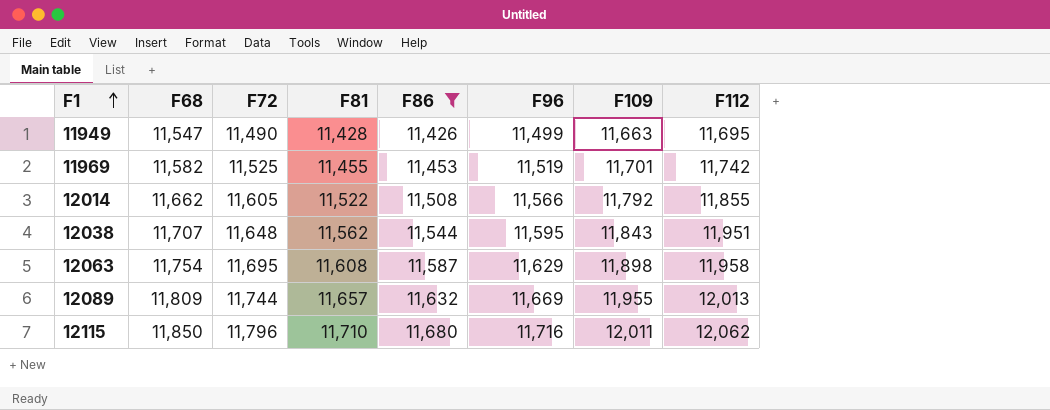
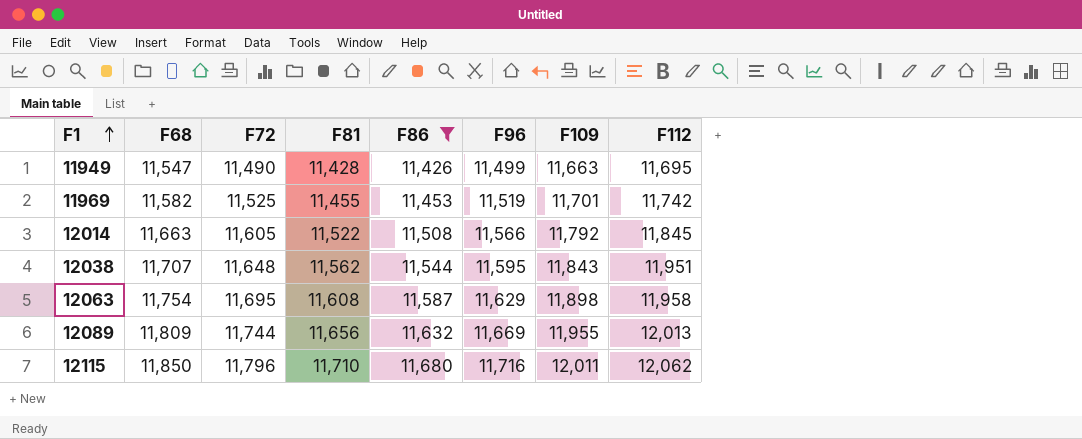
12014 | F68: 11,662 -> 11,663
12014 | F112: 11,855 -> 11,845
12089 | F81: 11,657 -> 11,656

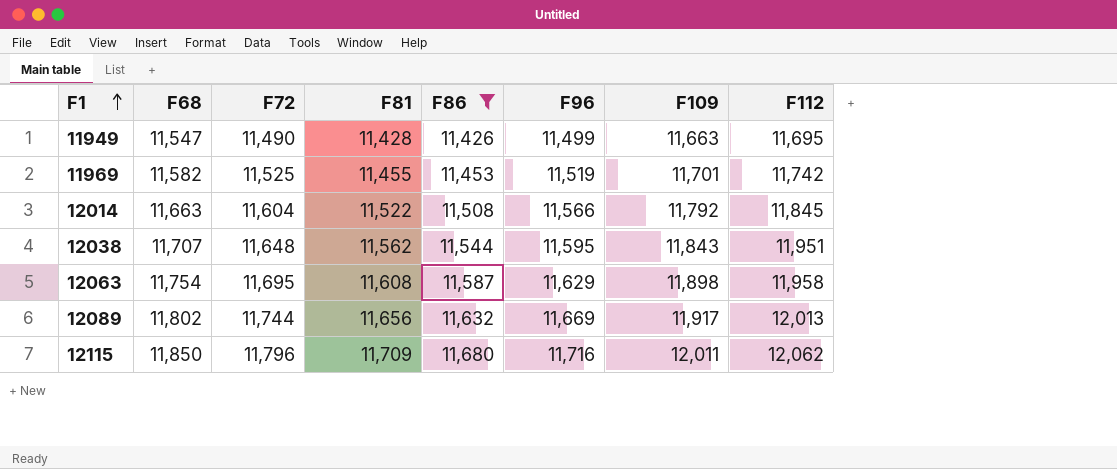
12014 | F72: 11,605 -> 11,604
12089 | F68: 11,809 -> 11,802
12089 | F109: 11,955 -> 11,917
12115 | F81: 11,710 -> 11,709

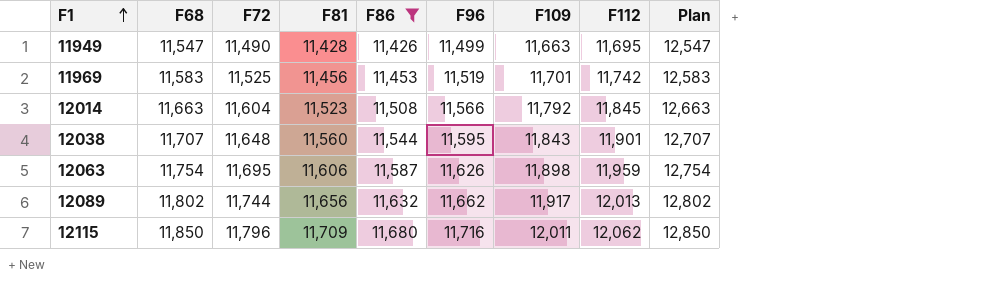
column Plan | formula: none -> [F68] + 1000
11969 | F68: 11,582 -> 11,583
11969 | F81: 11,455 -> 11,456
12014 | F81: 11,522 -> 11,523
12038 | F81: 11,562 -> 11,560
12038 | F112: 11,951 -> 11,901
12063 | F81: 11,608 -> 11,606
12063 | F96: 11,629 -> 11,626
12063 | F112: 11,958 -> 11,959
12089 | F96: 11,669 -> 11,662

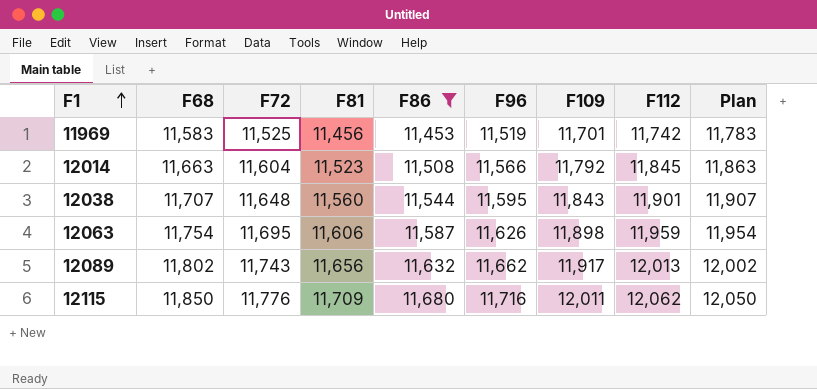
column Plan | formula: [F68] + 1000 -> [F68] + 200
row 11949: 11,547 | 11,490 | 11,428 | 11,426 | 11,499 | 11,663 | 11,695 | 12,547 -> none
12089 | F72: 11,744 -> 11,743
12115 | F72: 11,796 -> 11,776

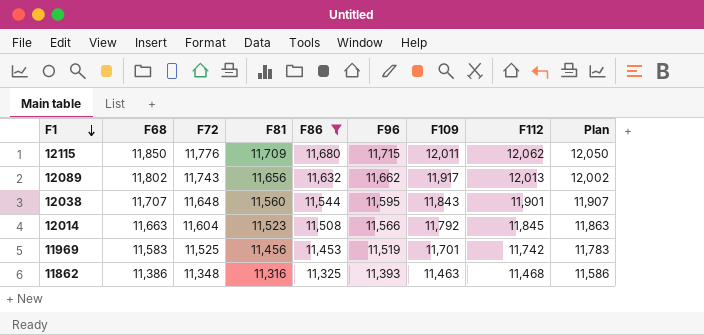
row order: F1 ascending -> F1 descending
row 12063: 11,754 | 11,695 | 11,606 | 11,587 | 11,626 | 11,898 | 11,959 | 11,954 -> none
12115 | F96: 11,716 -> 11,715
row 11862: none -> 11,386 | 11,348 | 11,316 | 11,325 | 11,393 | 11,463 | 11,468 | 11,586

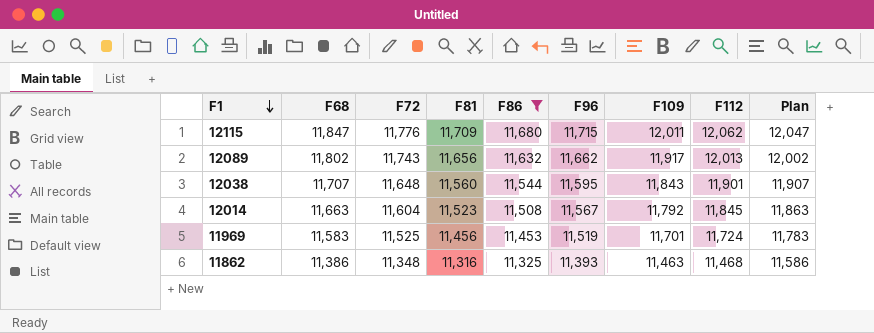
12115 | F68: 11,850 -> 11,847
12115 | Plan: 12,050 -> 12,047
12014 | F96: 11,566 -> 11,567
11969 | F112: 11,742 -> 11,724

